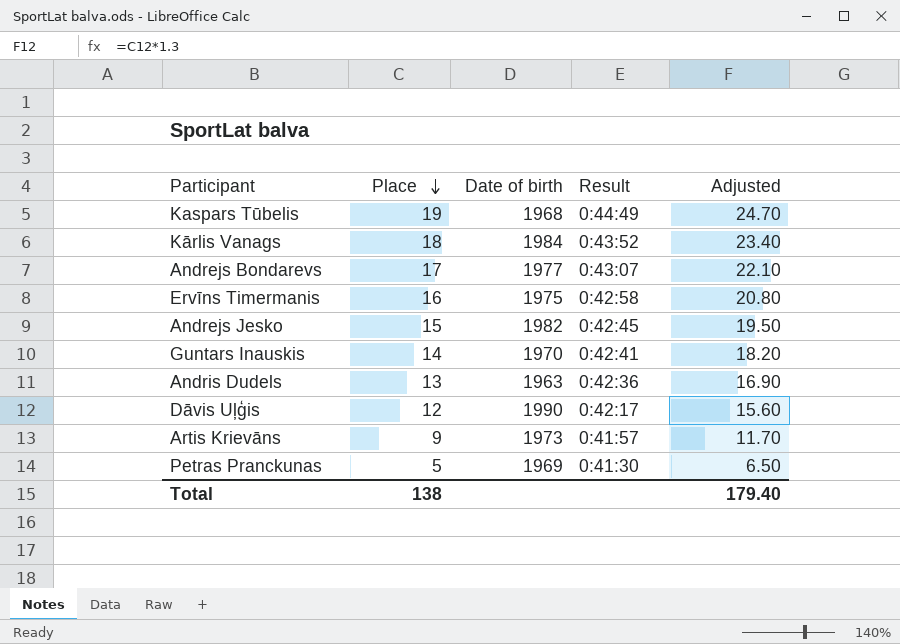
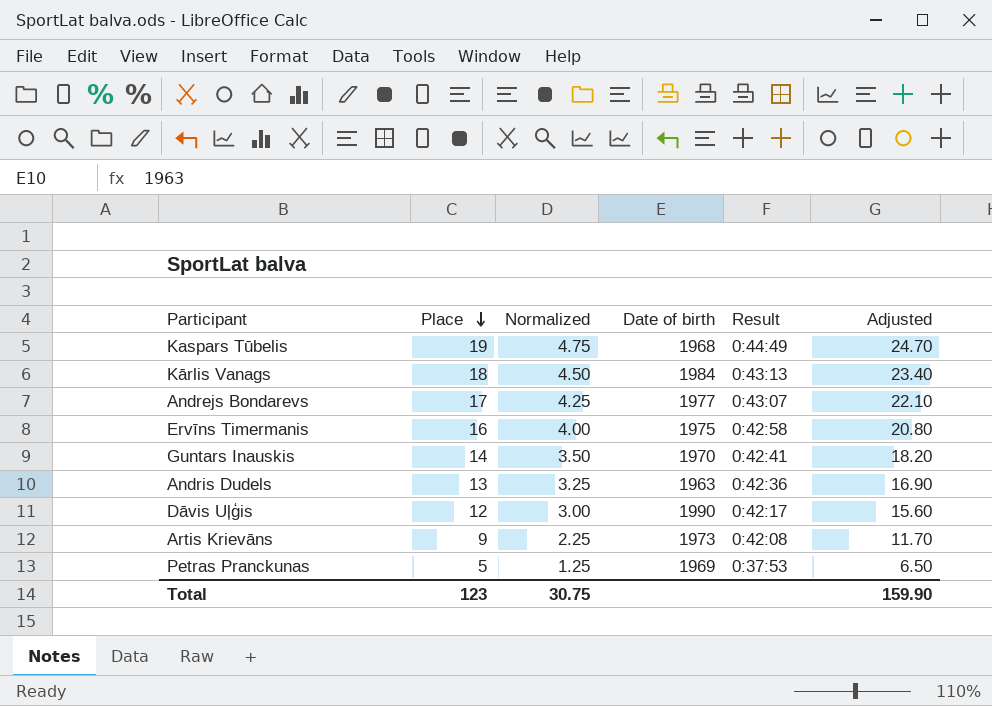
column Normalized | formula: none -> [Place] * 0.25
row Andrejs Jesko: 15 | 1982 | 0:42:45 | 19.50 -> none
Kārlis Vanags | Result: 0:43:52 -> 0:43:13
Artis Krievāns | Result: 0:41:57 -> 0:42:08
Petras Pranckunas | Result: 0:41:30 -> 0:37:53
Total | Place: 138 -> 123
Total | Adjusted: 179.40 -> 159.90

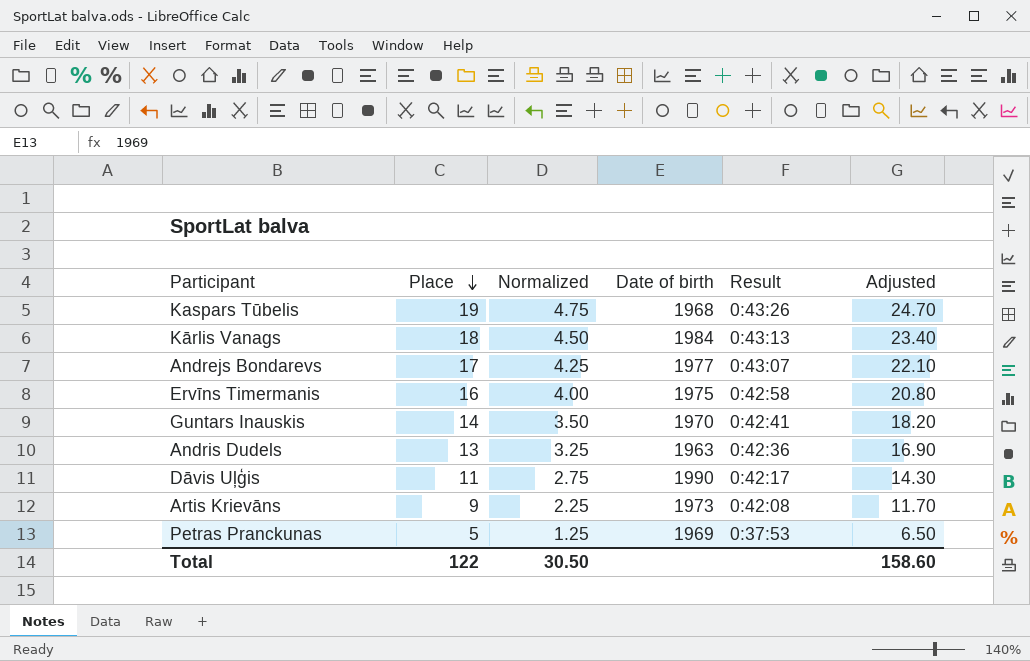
Kaspars Tūbelis | Result: 0:44:49 -> 0:43:26
Dāvis Uļģis | Place: 12 -> 11
Dāvis Uļģis | Normalized: 3.00 -> 2.75
Dāvis Uļģis | Adjusted: 15.60 -> 14.30
Total | Place: 123 -> 122
Total | Normalized: 30.75 -> 30.50
Total | Adjusted: 159.90 -> 158.60

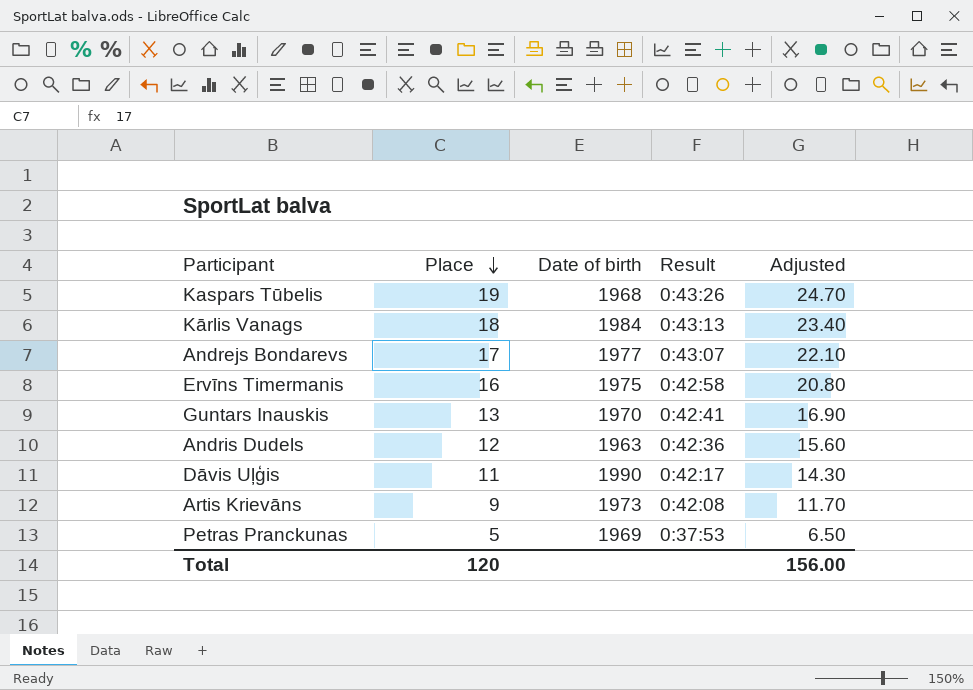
column Normalized | formula: [Place] * 0.25 -> none
Guntars Inauskis | Place: 14 -> 13
Guntars Inauskis | Adjusted: 18.20 -> 16.90
Andris Dudels | Place: 13 -> 12
Andris Dudels | Adjusted: 16.90 -> 15.60
Total | Place: 122 -> 120
Total | Adjusted: 158.60 -> 156.00

